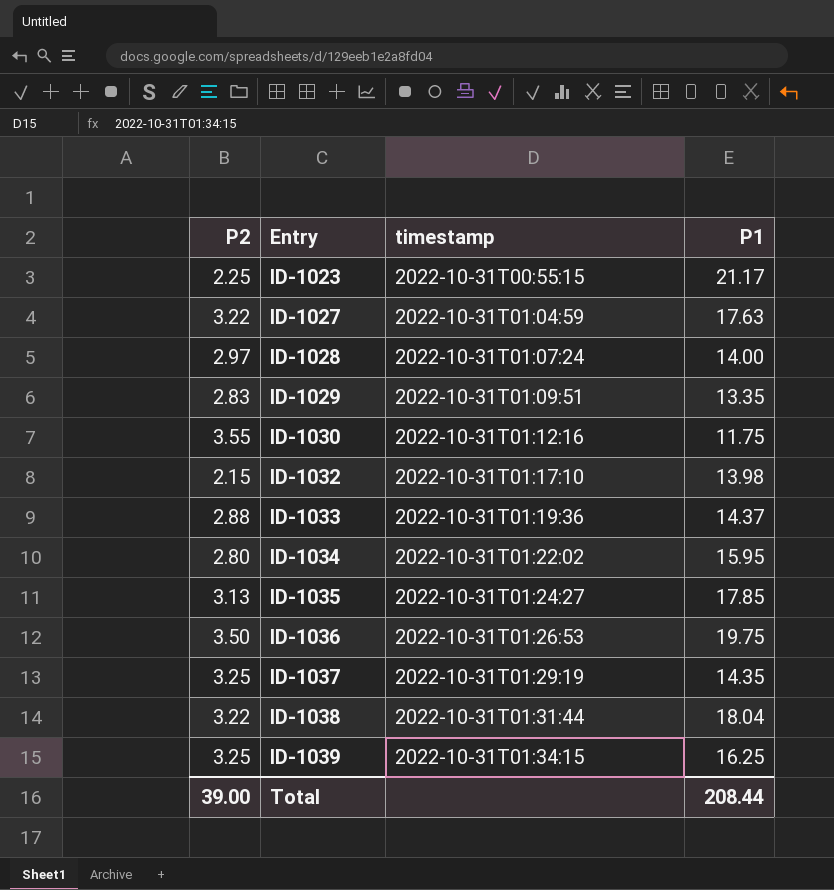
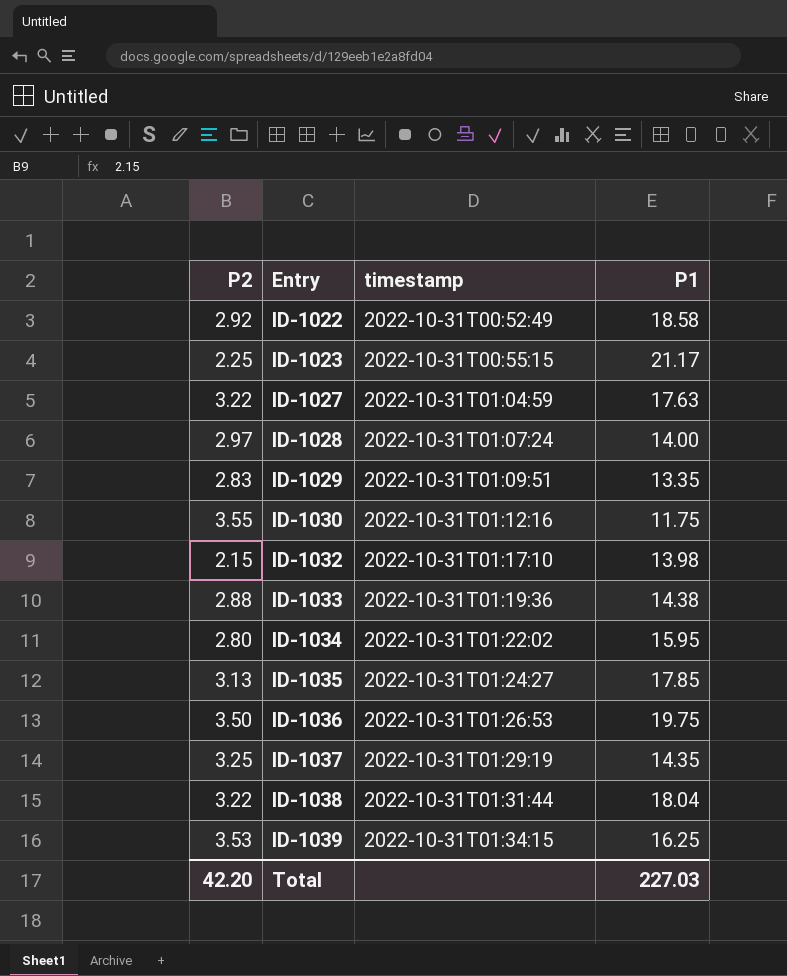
row ID-1022: none -> 2.92 | 2022-10-31T00:52:49 | 18.58
ID-1033 | P1: 14.37 -> 14.38
ID-1039 | P2: 3.25 -> 3.53
Total | P2: 39.00 -> 42.20
Total | P1: 208.44 -> 227.03

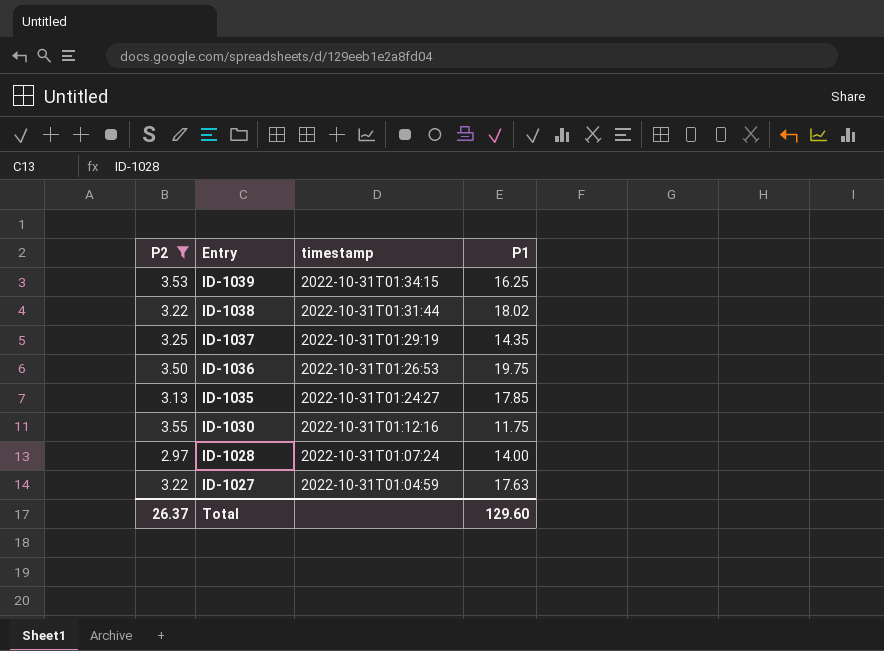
filter: none -> P2 >= 2.97
row order: Entry ascending -> Entry descending
ID-1038 | P1: 18.04 -> 18.02
Total | P2: 42.20 -> 26.37
Total | P1: 227.03 -> 129.60

